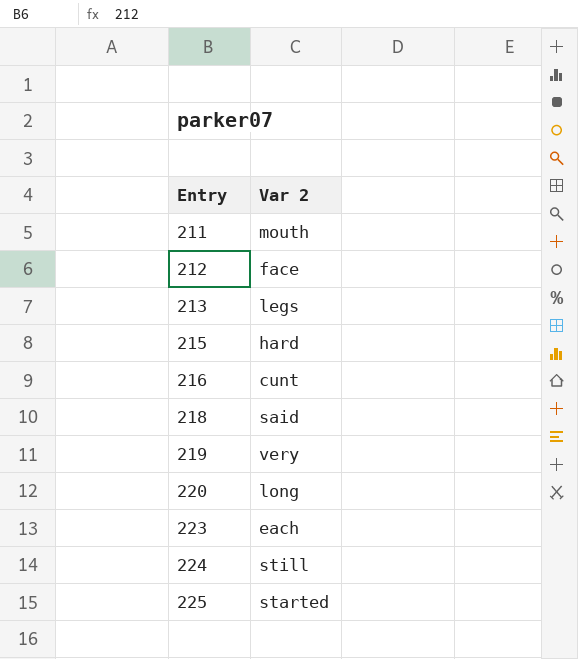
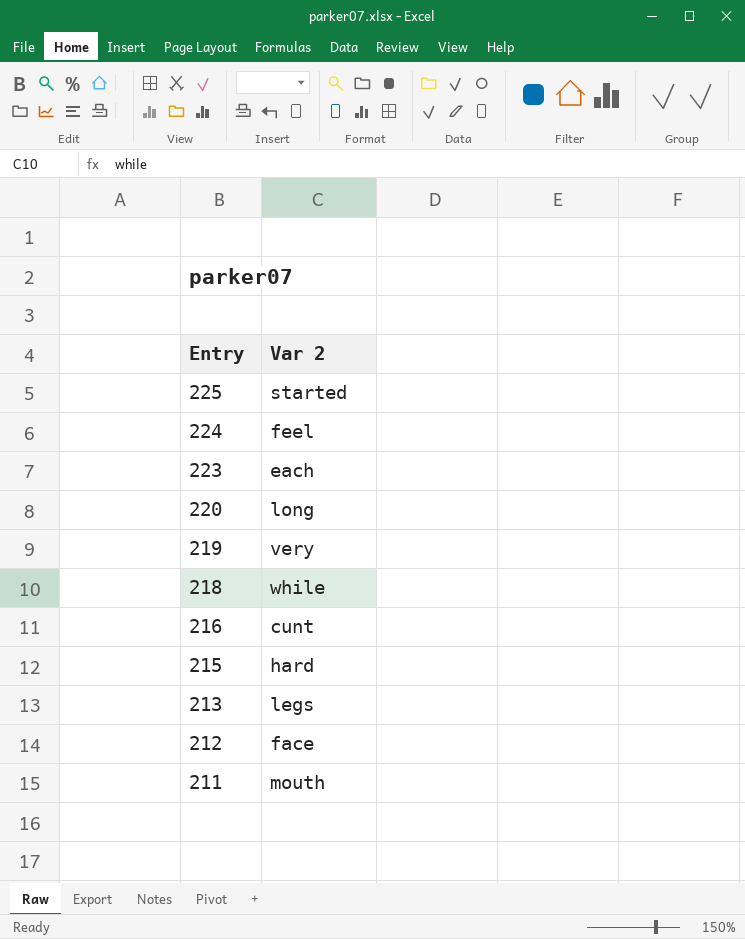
row order: Entry ascending -> Entry descending
224 | Var 2: still -> feel
218 | Var 2: said -> while

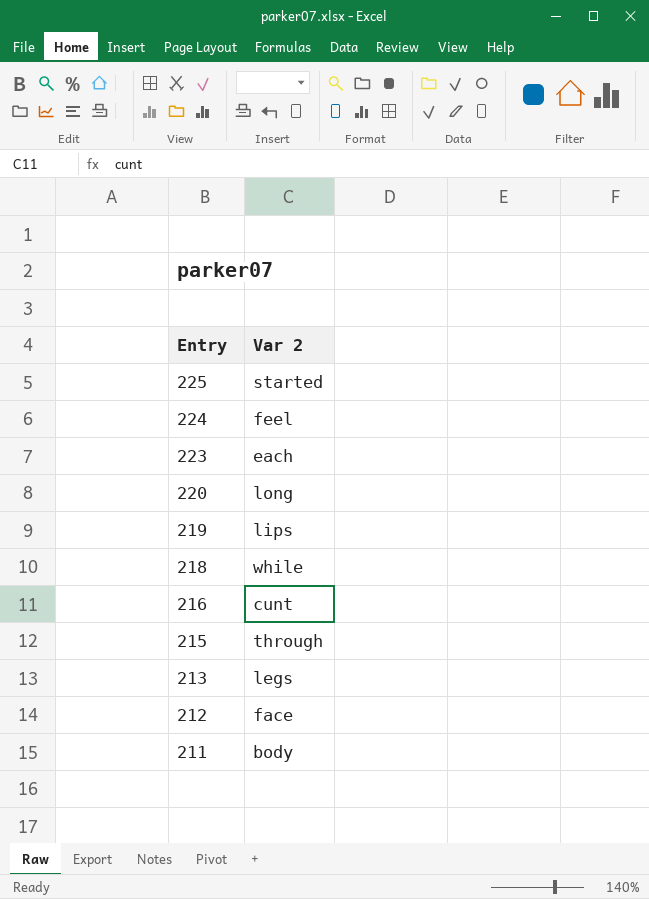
219 | Var 2: very -> lips
215 | Var 2: hard -> through
211 | Var 2: mouth -> body

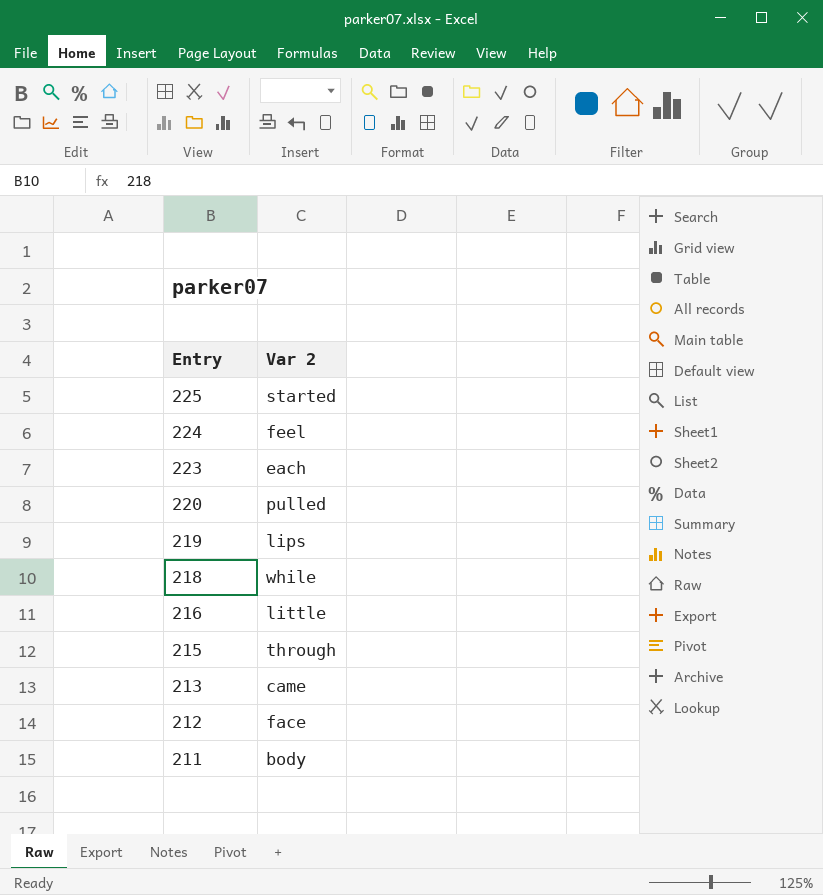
220 | Var 2: long -> pulled
216 | Var 2: cunt -> little
213 | Var 2: legs -> came

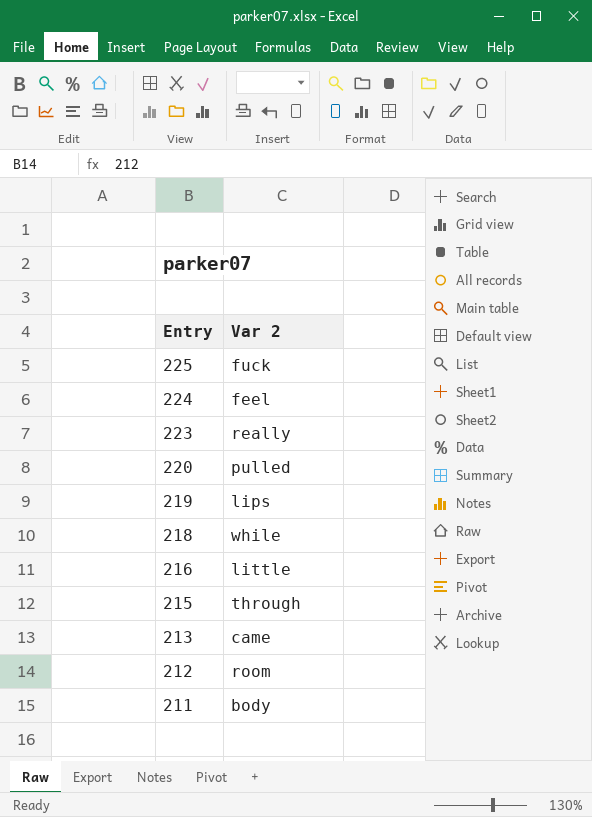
225 | Var 2: started -> fuck
223 | Var 2: each -> really
212 | Var 2: face -> room

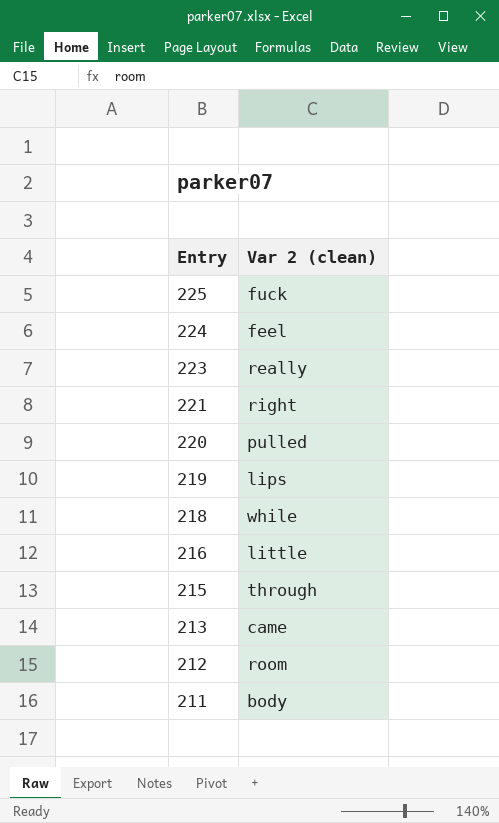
column name: Var 2 -> Var 2 (clean)
row 221: none -> right

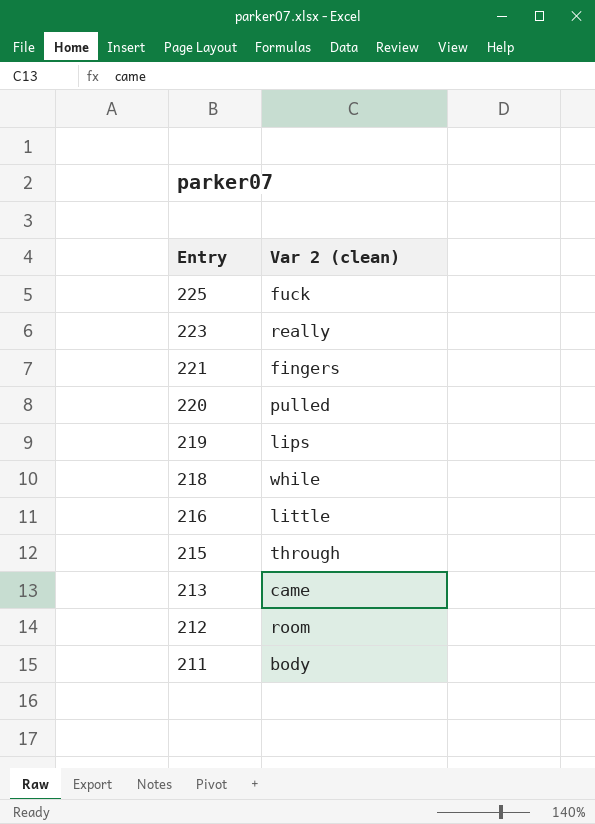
row 224: feel -> none
221 | Var 2 (clean): right -> fingers

